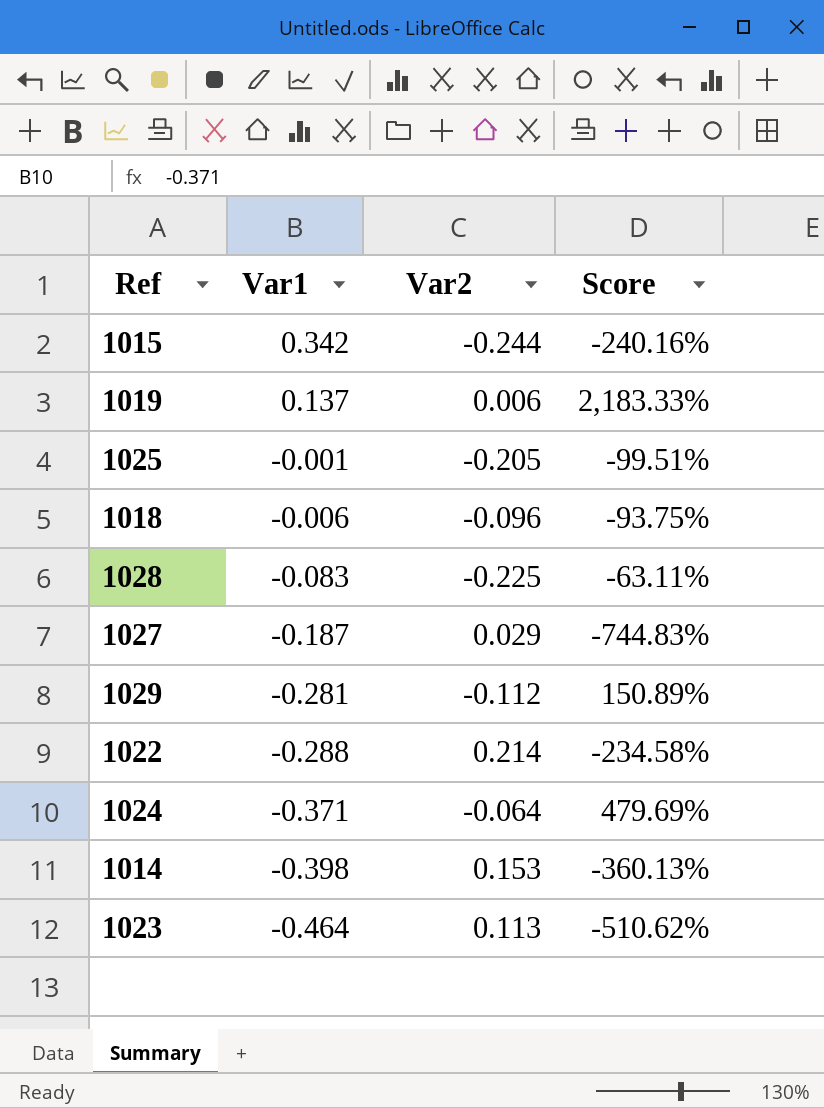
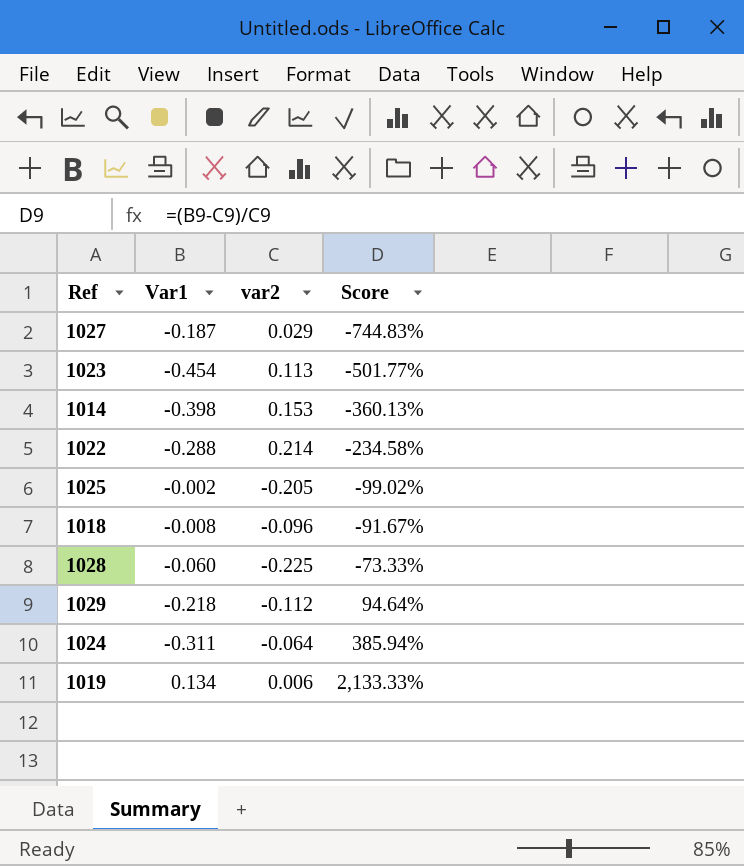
row order: Var1 descending -> Score ascending
column name: Var2 -> var2
row 1015: 0.342 | -0.244 | -240.16% -> none
1023 | Var1: -0.464 -> -0.454
1023 | Score: -510.62% -> -501.77%
1025 | Var1: -0.001 -> -0.002
1025 | Score: -99.51% -> -99.02%
1018 | Var1: -0.006 -> -0.008
1018 | Score: -93.75% -> -91.67%
1028 | Var1: -0.083 -> -0.060
1028 | Score: -63.11% -> -73.33%
1029 | Var1: -0.281 -> -0.218
1029 | Score: 150.89% -> 94.64%
1024 | Var1: -0.371 -> -0.311
1024 | Score: 479.69% -> 385.94%
1019 | Var1: 0.137 -> 0.134
1019 | Score: 2,183.33% -> 2,133.33%

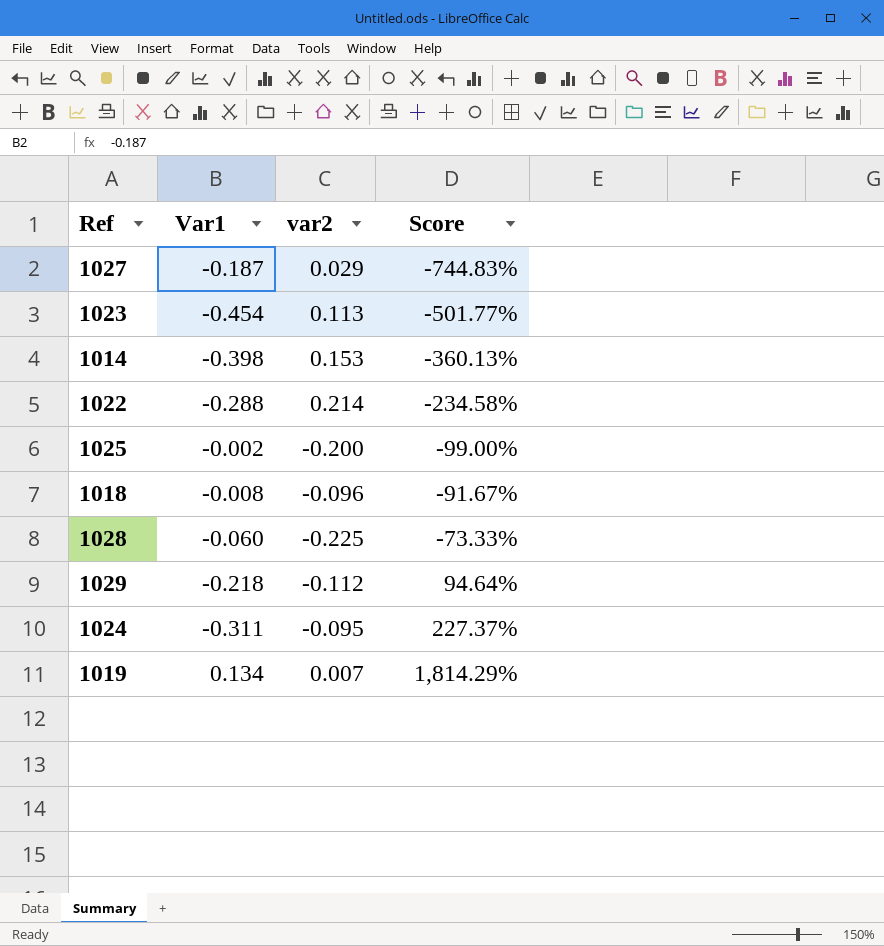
1025 | var2: -0.205 -> -0.200
1025 | Score: -99.02% -> -99.00%
1024 | var2: -0.064 -> -0.095
1024 | Score: 385.94% -> 227.37%
1019 | var2: 0.006 -> 0.007
1019 | Score: 2,133.33% -> 1,814.29%

